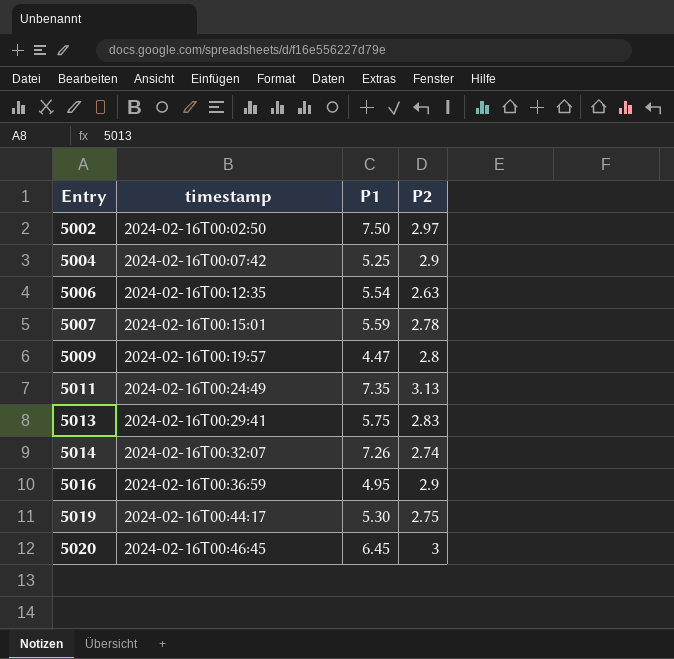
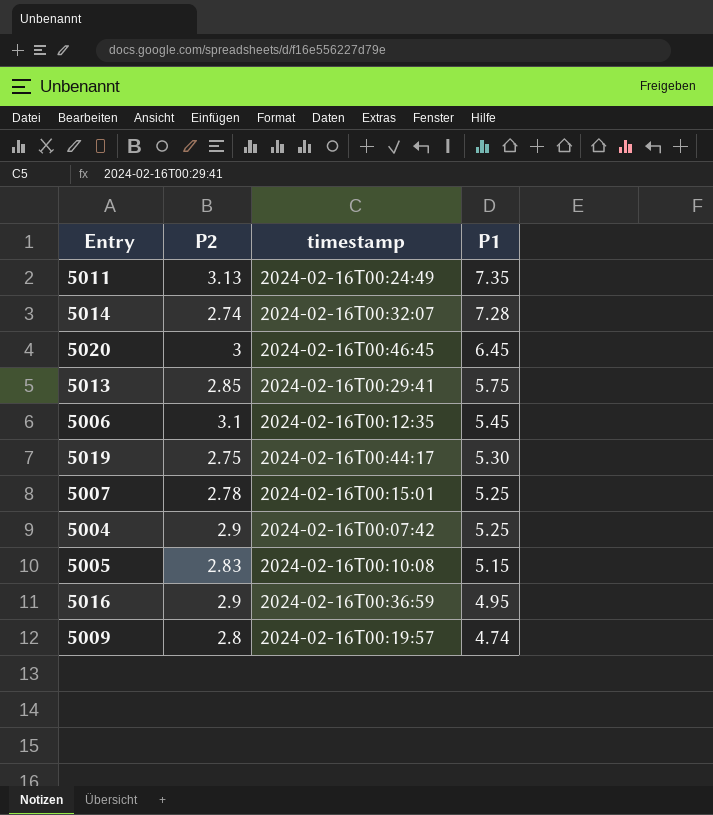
row order: Entry ascending -> P1 descending
column P2 | position: 4 -> 2
row 5002: 2024-02-16T00:02:50 | 7.50 | 2.97 -> none
5014 | P1: 7.26 -> 7.28
5013 | P2: 2.83 -> 2.85
5006 | P2: 2.63 -> 3.1
5006 | P1: 5.54 -> 5.45
5007 | P1: 5.59 -> 5.25
row 5005: none -> 2.83 | 2024-02-16T00:10:08 | 5.15
5009 | P1: 4.47 -> 4.74

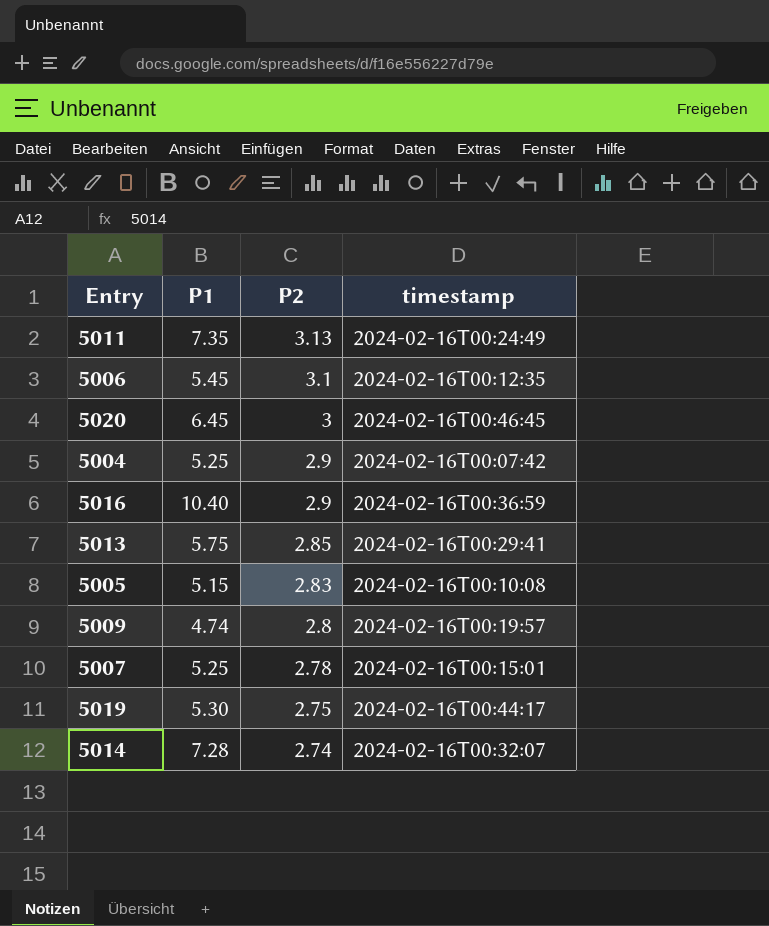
row order: P1 descending -> P2 descending
column P1 | position: 4 -> 2
5016 | P1: 4.95 -> 10.40

